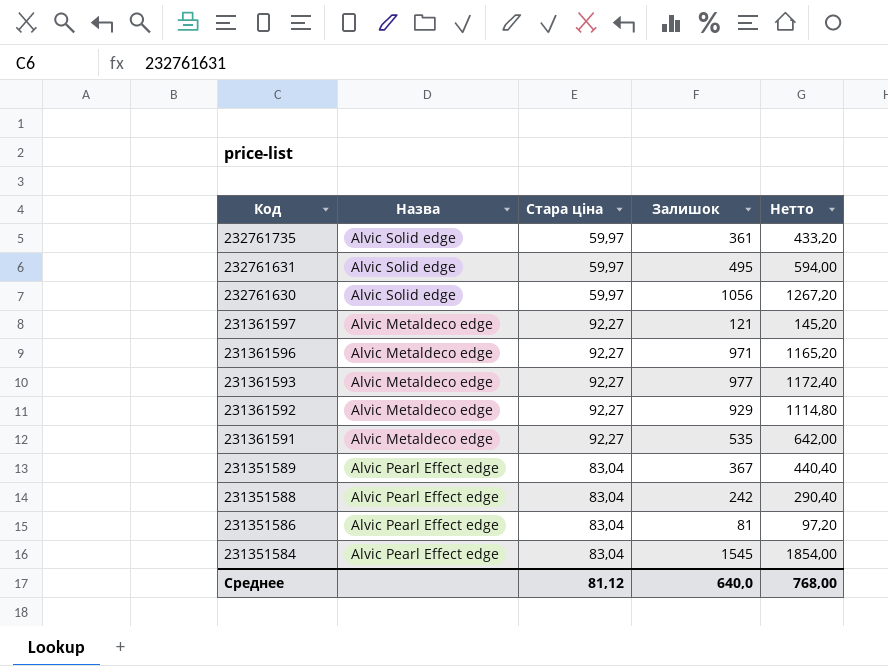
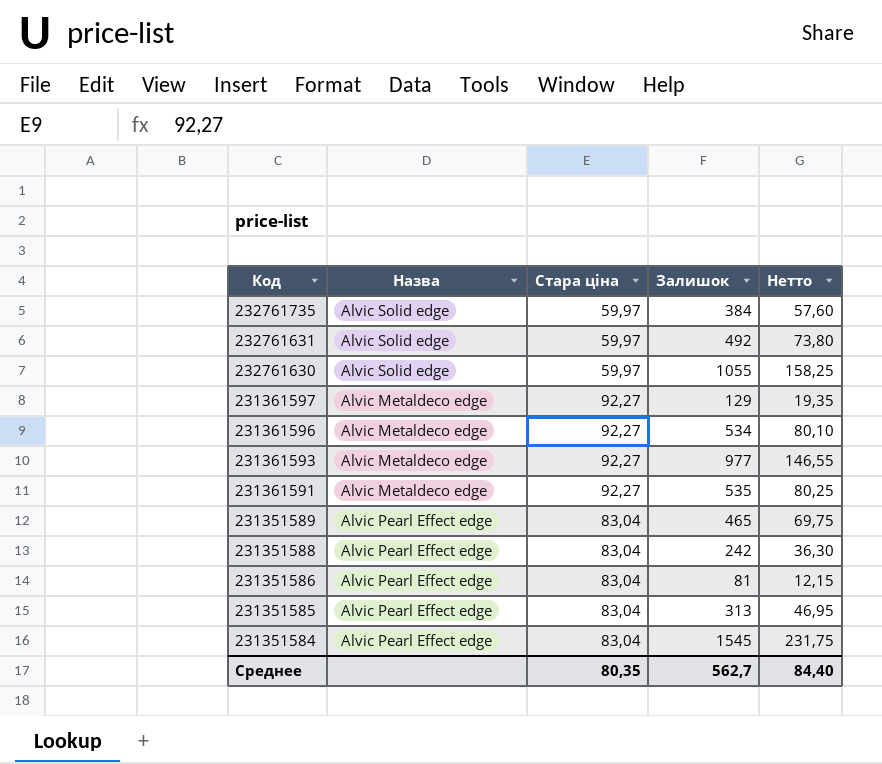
column Нетто | formula: [Залишок] * 1,2 -> [Залишок] * 0,15
row 231361592: Alvic Metaldeco edge | 92,27 | 929 | 1114,80 -> none
232761735 | Залишок: 361 -> 384
232761631 | Залишок: 495 -> 492
232761630 | Залишок: 1056 -> 1055
231361597 | Залишок: 121 -> 129
231361596 | Залишок: 971 -> 534
231351589 | Залишок: 367 -> 465
row 231351585: none -> Alvic Pearl Effect edge | 83,04 | 313 | 46,95
Среднее | Стара ціна: 81,12 -> 80,35
Среднее | Залишок: 640,0 -> 562,7
Среднее | Нетто: 768,00 -> 84,40

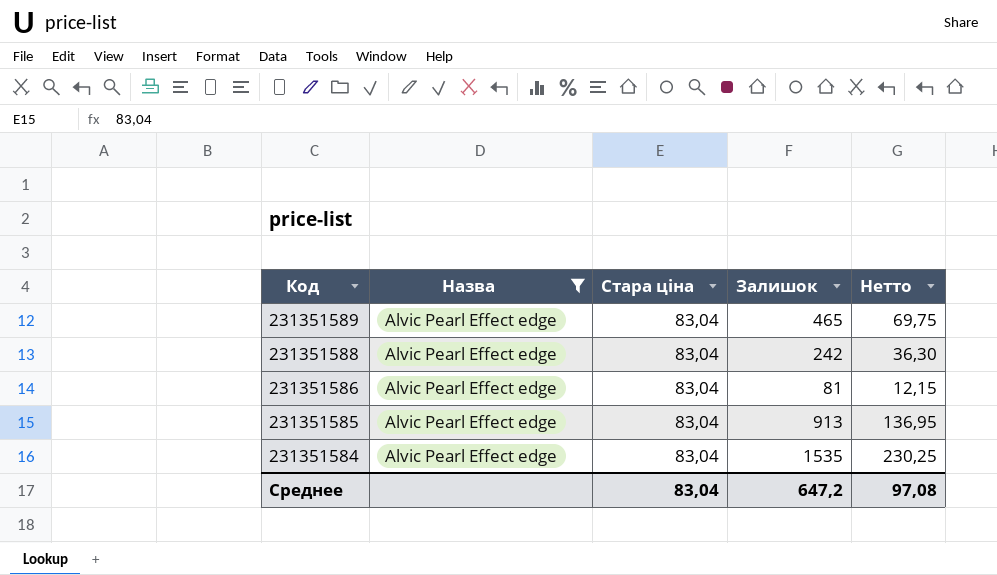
filter: none -> Назва = Alvic Pearl Effect edge
231351585 | Залишок: 313 -> 913
231351585 | Нетто: 46,95 -> 136,95
231351584 | Залишок: 1545 -> 1535
231351584 | Нетто: 231,75 -> 230,25
Среднее | Стара ціна: 80,35 -> 83,04
Среднее | Залишок: 562,7 -> 647,2
Среднее | Нетто: 84,40 -> 97,08

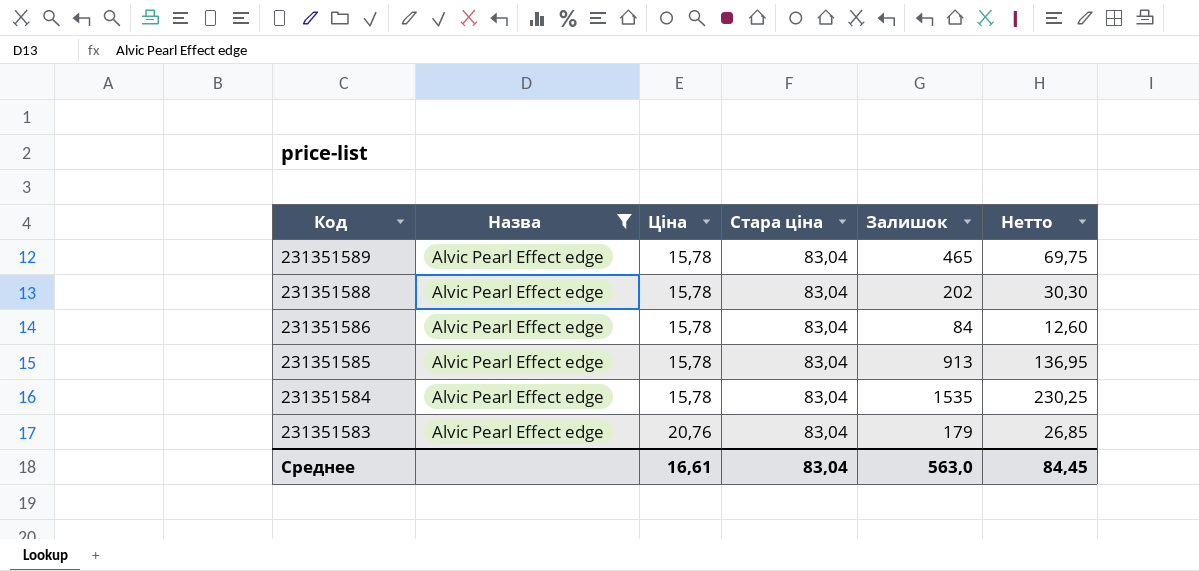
column Ціна | position: none -> 3
231351588 | Залишок: 242 -> 202
231351588 | Нетто: 36,30 -> 30,30
231351586 | Залишок: 81 -> 84
231351586 | Нетто: 12,15 -> 12,60
row 231351583: none -> Alvic Pearl Effect edge | 20,76 | 83,04 | 179 | 26,85
Среднее | Залишок: 647,2 -> 563,0
Среднее | Нетто: 97,08 -> 84,45

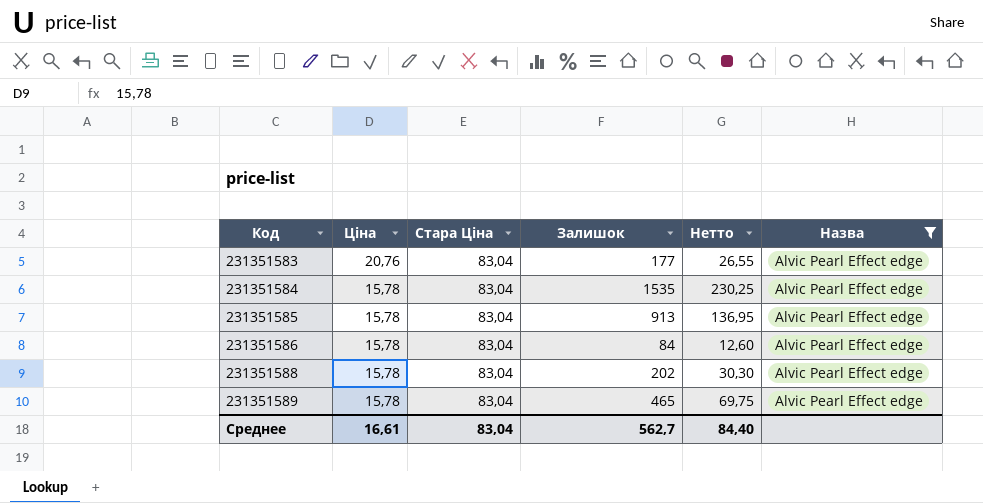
row order: Код descending -> Код ascending
column name: Стара ціна -> Стара Ціна
column Назва | position: 2 -> 6
231351583 | Залишок: 179 -> 177
231351583 | Нетто: 26,85 -> 26,55
Среднее | Залишок: 563,0 -> 562,7
Среднее | Нетто: 84,45 -> 84,40

